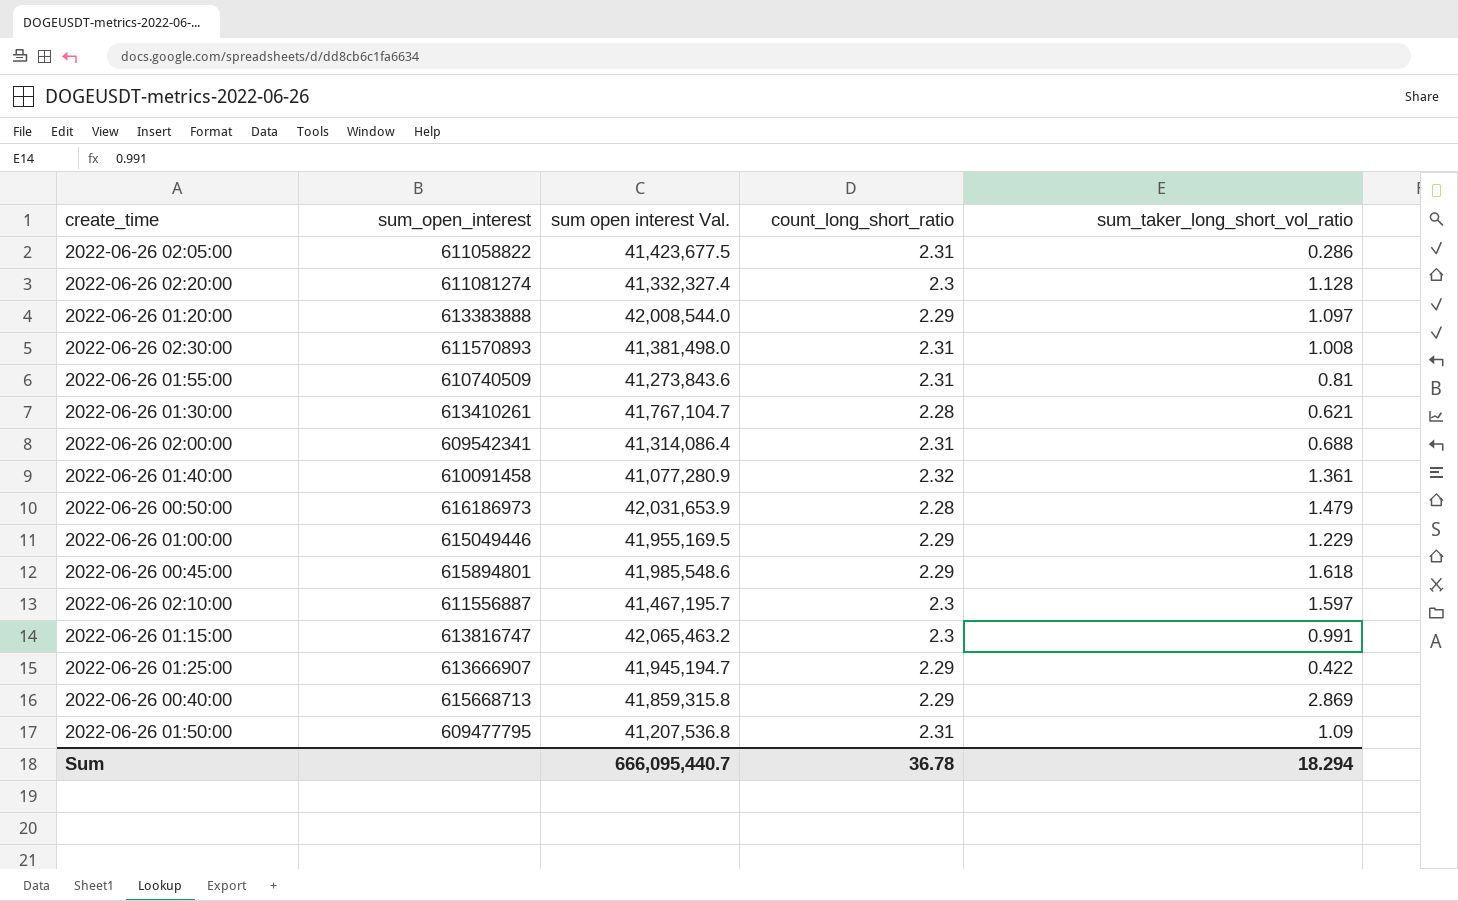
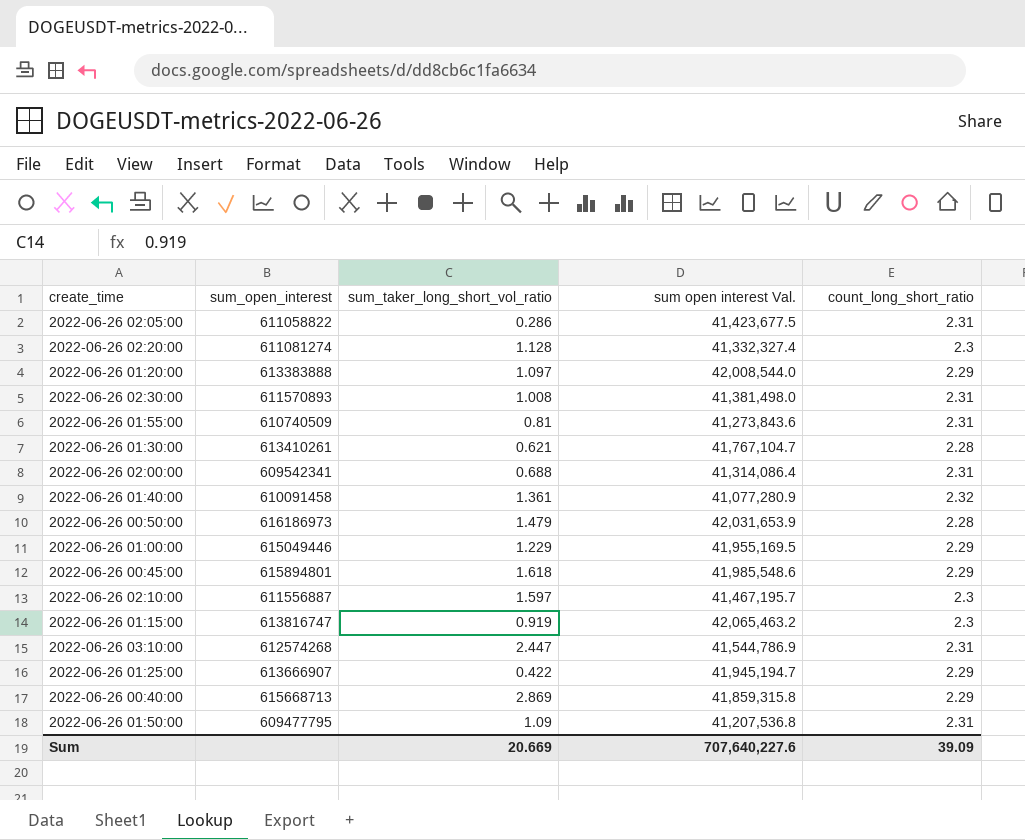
column sum_taker_long_short_vol_ratio | position: 5 -> 3
2022-06-26 01:15:00 | sum_taker_long_short_vol_ratio: 0.991 -> 0.919
row 2022-06-26 03:10:00: none -> 612574268 | 2.447 | 41,544,786.9 | 2.31
Sum | sum_taker_long_short_vol_ratio: 18.294 -> 20.669
Sum | sum open interest Val.: 666,095,440.7 -> 707,640,227.6
Sum | count_long_short_ratio: 36.78 -> 39.09

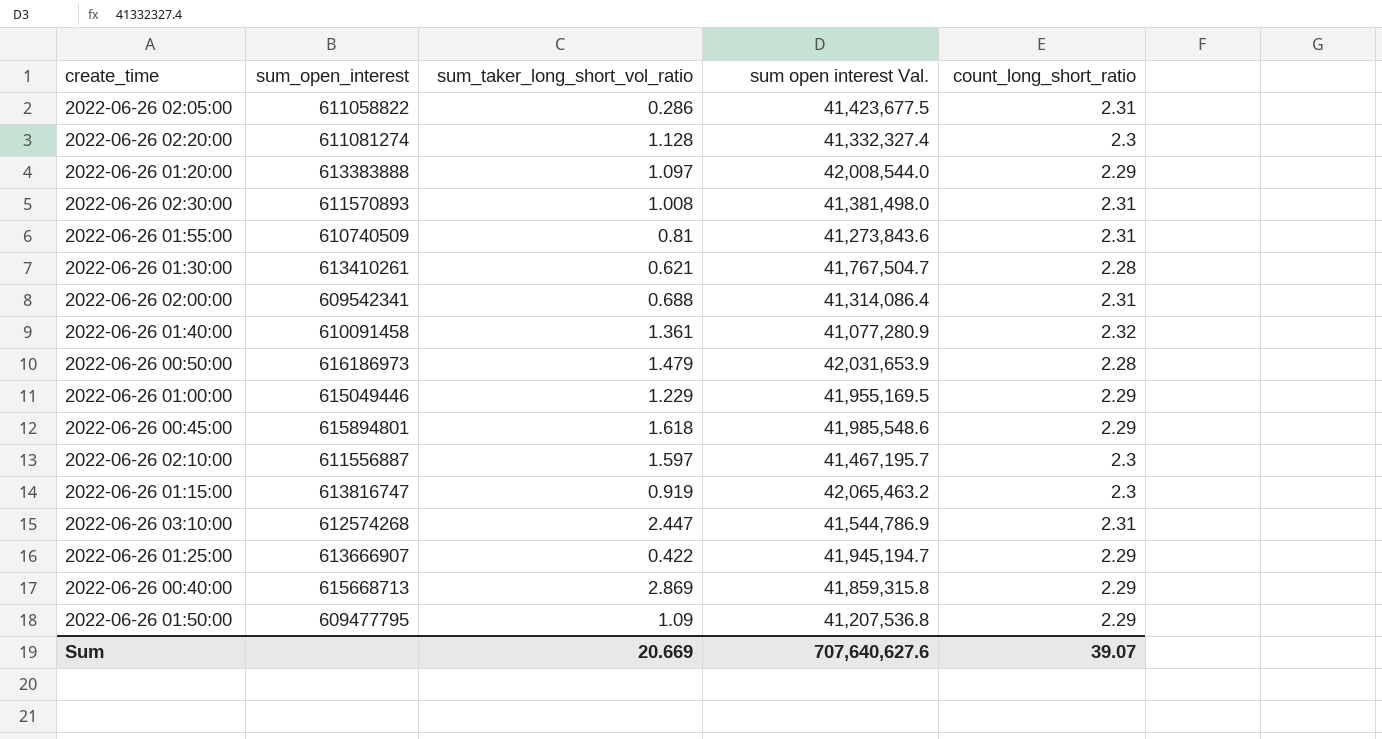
2022-06-26 01:30:00 | sum open interest Val.: 41,767,104.7 -> 41,767,504.7
2022-06-26 01:50:00 | count_long_short_ratio: 2.31 -> 2.29
Sum | sum open interest Val.: 707,640,227.6 -> 707,640,627.6
Sum | count_long_short_ratio: 39.09 -> 39.07

